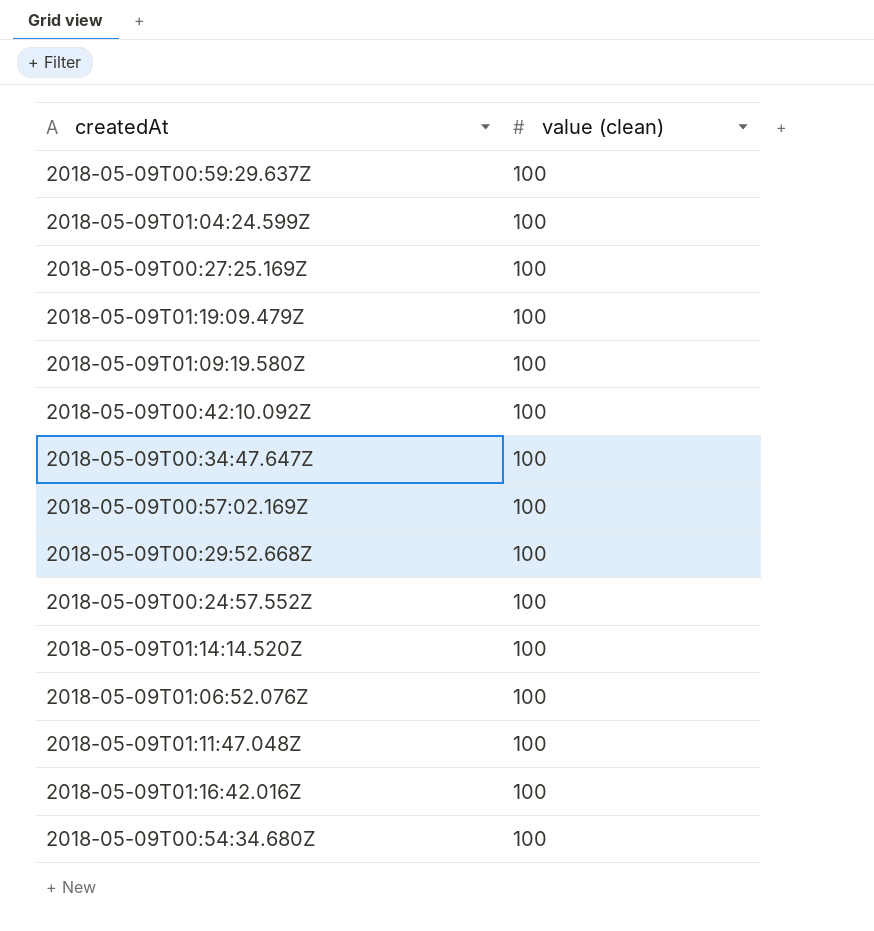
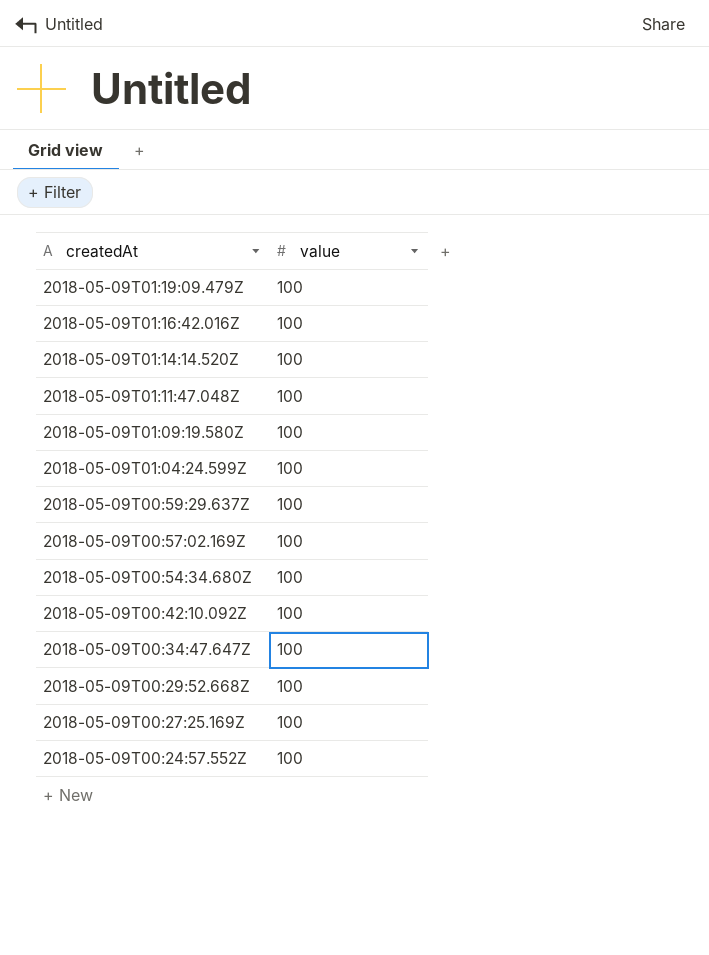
row order: none -> createdAt descending
column name: value (clean) -> value
row 2018-05-09T01:06:52.076Z: 100 -> none

